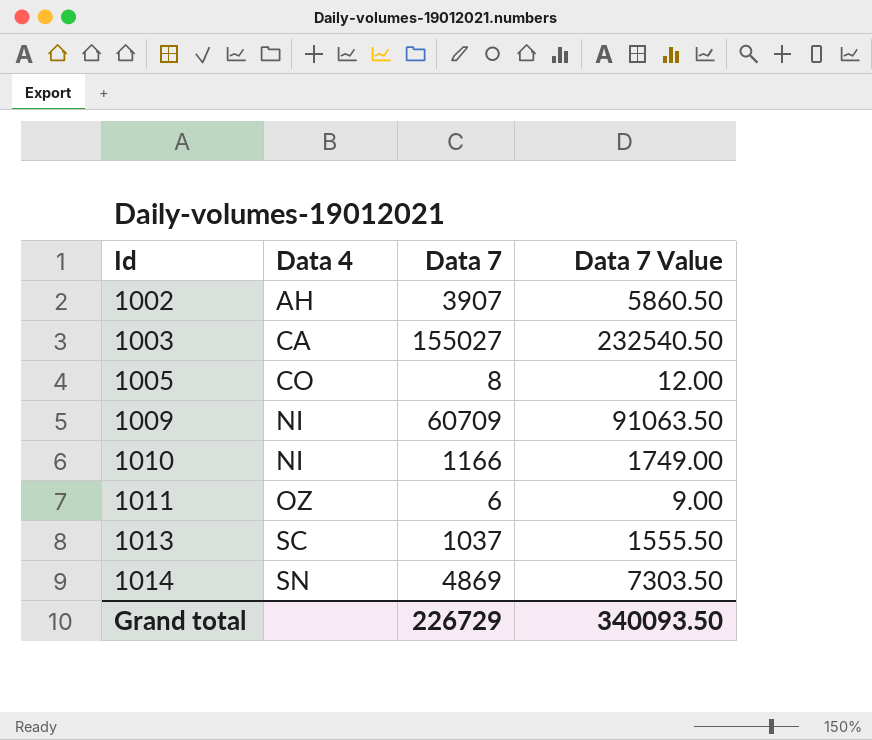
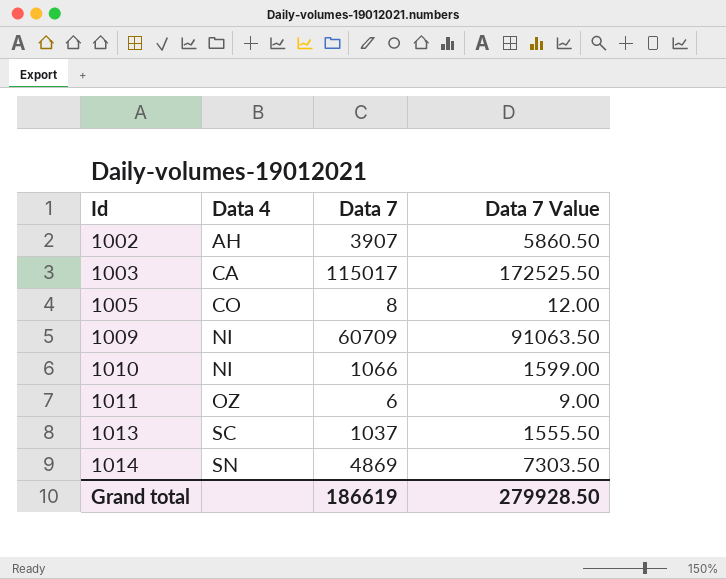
1003 | Data 7: 155027 -> 115017
1003 | Data 7 Value: 232540.50 -> 172525.50
1010 | Data 7: 1166 -> 1066
1010 | Data 7 Value: 1749.00 -> 1599.00
Grand total | Data 7: 226729 -> 186619
Grand total | Data 7 Value: 340093.50 -> 279928.50

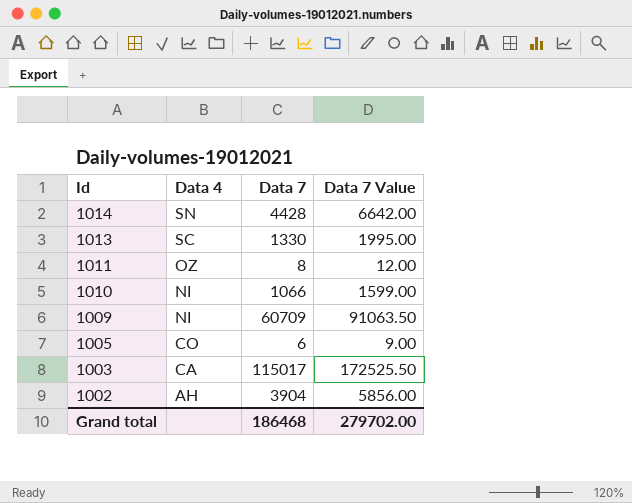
row order: Id ascending -> Id descending
1014 | Data 7: 4869 -> 4428
1014 | Data 7 Value: 7303.50 -> 6642.00
1013 | Data 7: 1037 -> 1330
1013 | Data 7 Value: 1555.50 -> 1995.00
1011 | Data 7: 6 -> 8
1011 | Data 7 Value: 9.00 -> 12.00
1005 | Data 7: 8 -> 6
1005 | Data 7 Value: 12.00 -> 9.00
1002 | Data 7: 3907 -> 3904
1002 | Data 7 Value: 5860.50 -> 5856.00
Grand total | Data 7: 186619 -> 186468
Grand total | Data 7 Value: 279928.50 -> 279702.00

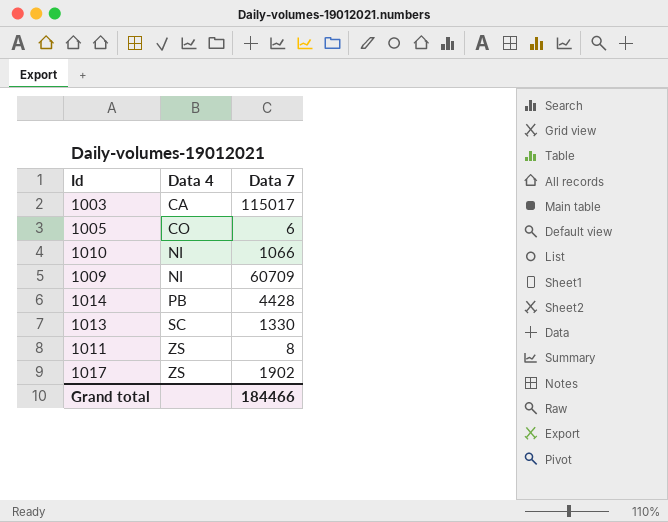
row order: Id descending -> Data 4 ascending
column Data 7 Value | formula: [Data 7] * 1.5 -> none
row 1002: AH | 3904 | 5856.00 -> none
1014 | Data 4: SN -> PB
1011 | Data 4: OZ -> ZS
row 1017: none -> ZS | 1902
Grand total | Data 7: 186468 -> 184466

